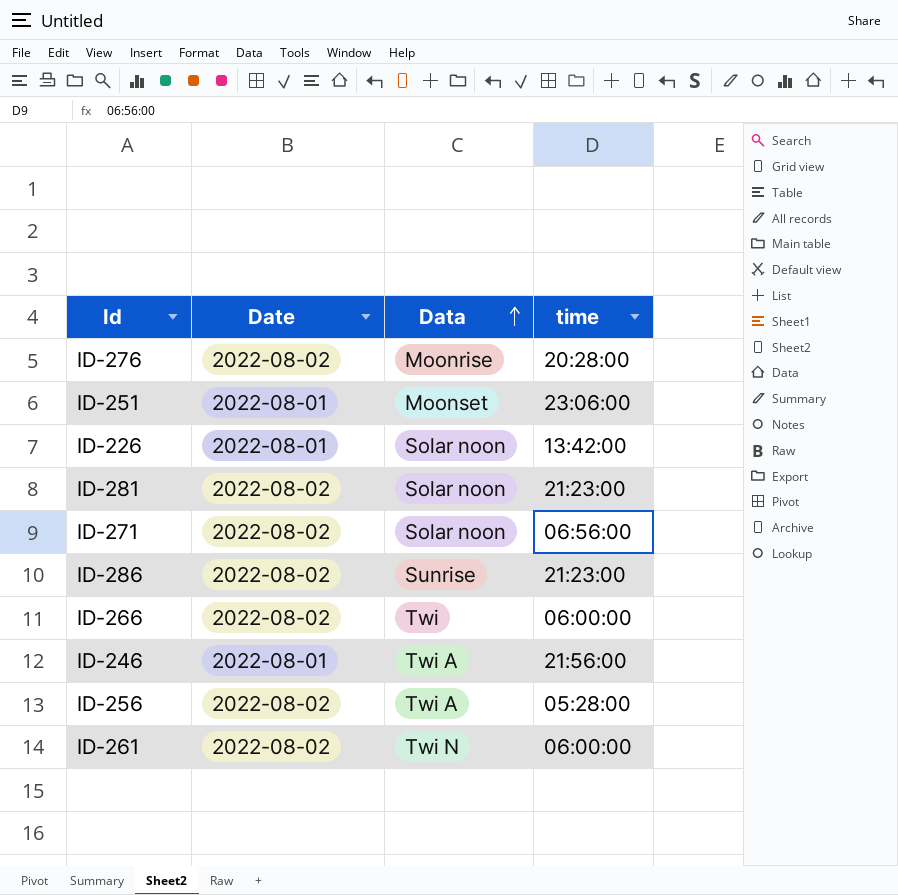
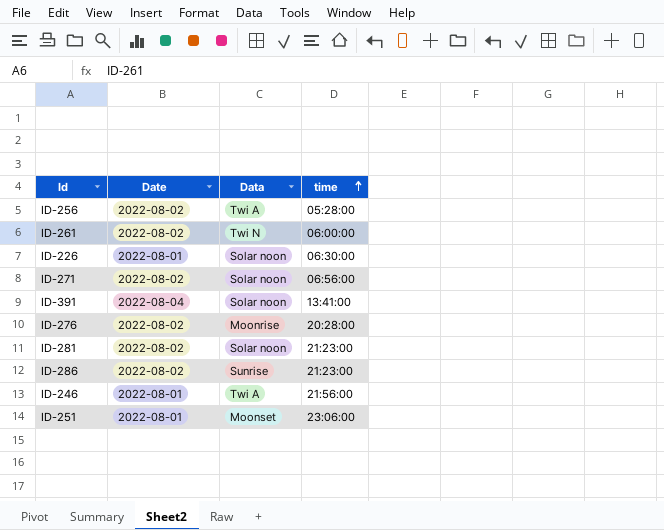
row order: Data ascending -> time ascending
row ID-266: 2022-08-02 | Twi | 06:00:00 -> none
ID-226 | time: 13:42:00 -> 06:30:00
row ID-391: none -> 2022-08-04 | Solar noon | 13:41:00

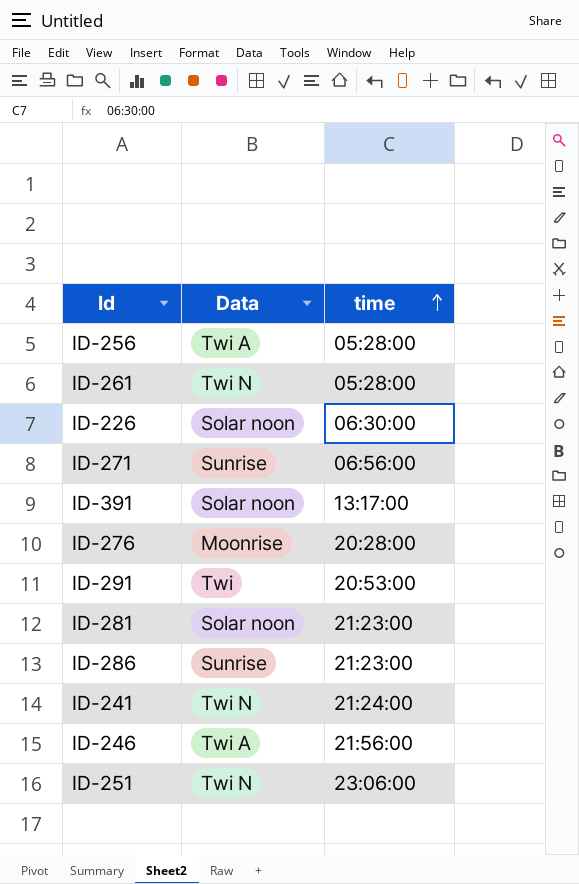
column Date | position: 2 -> none
ID-261 | time: 06:00:00 -> 05:28:00
ID-271 | Data: Solar noon -> Sunrise
ID-391 | time: 13:41:00 -> 13:17:00
row ID-291: none -> Twi | 20:53:00
row ID-241: none -> Twi N | 21:24:00
ID-251 | Data: Moonset -> Twi N

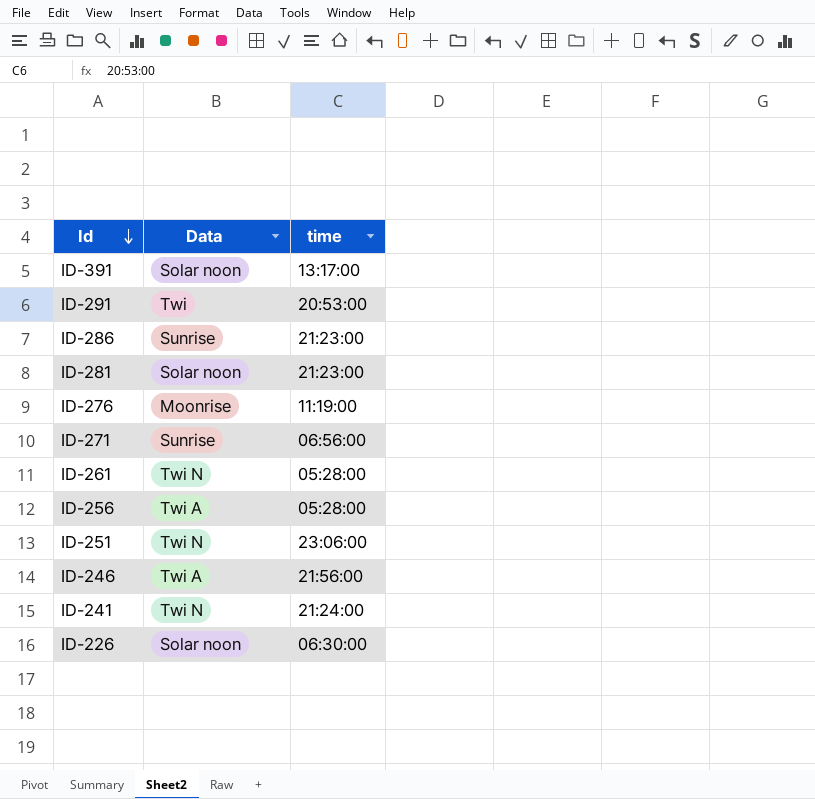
row order: time ascending -> Id descending
ID-276 | time: 20:28:00 -> 11:19:00

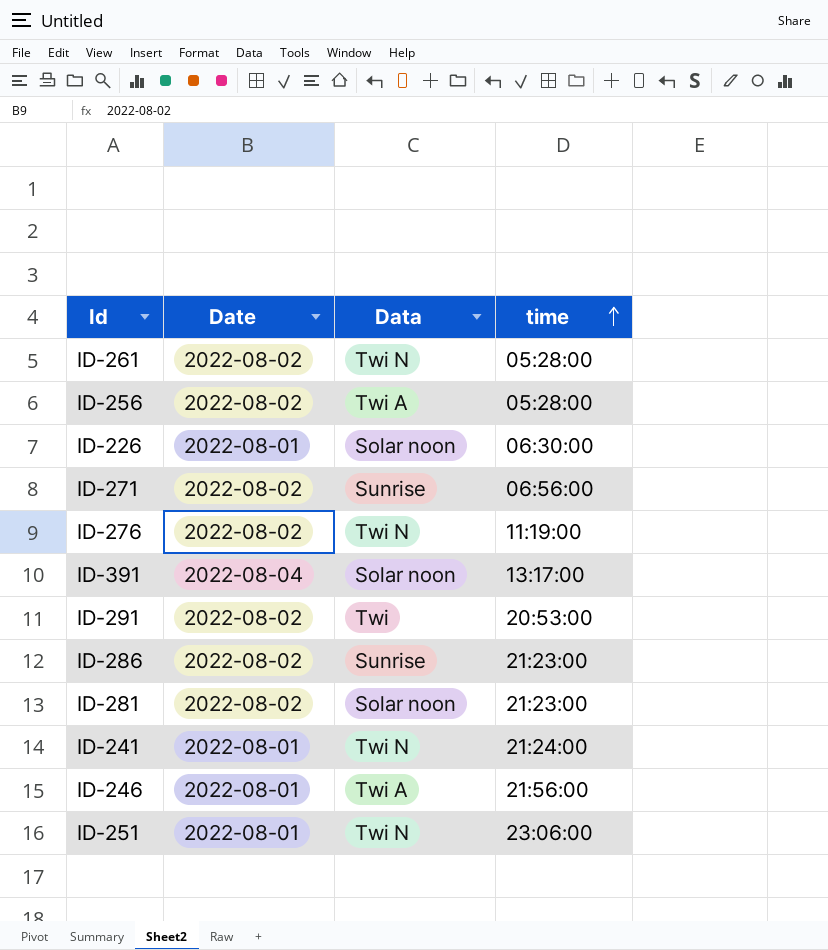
row order: Id descending -> time ascending
column Date | position: none -> 2
ID-276 | Data: Moonrise -> Twi N

